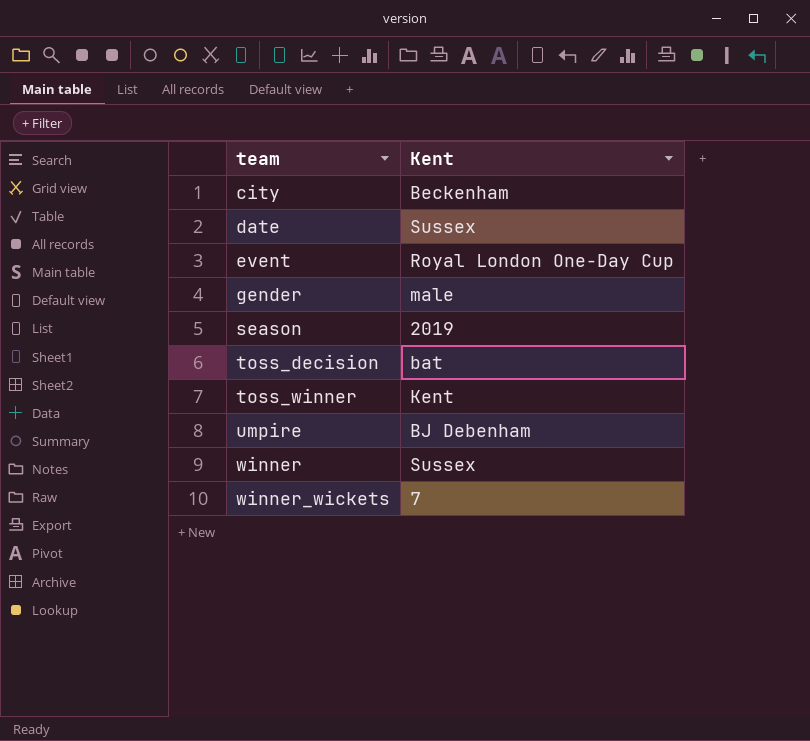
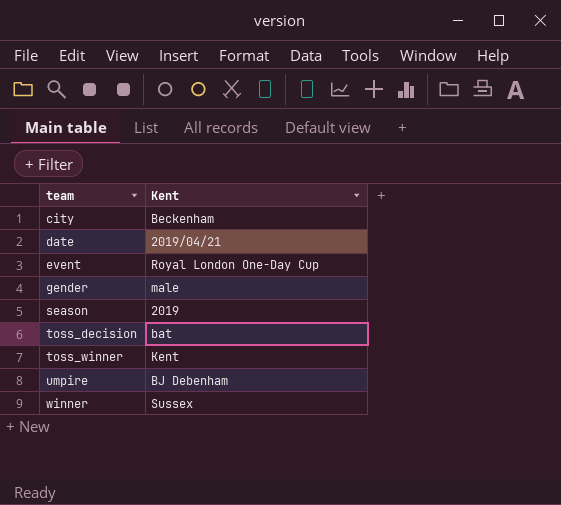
row winner_wickets: 7 -> none
date | Kent: Sussex -> 2019/04/21

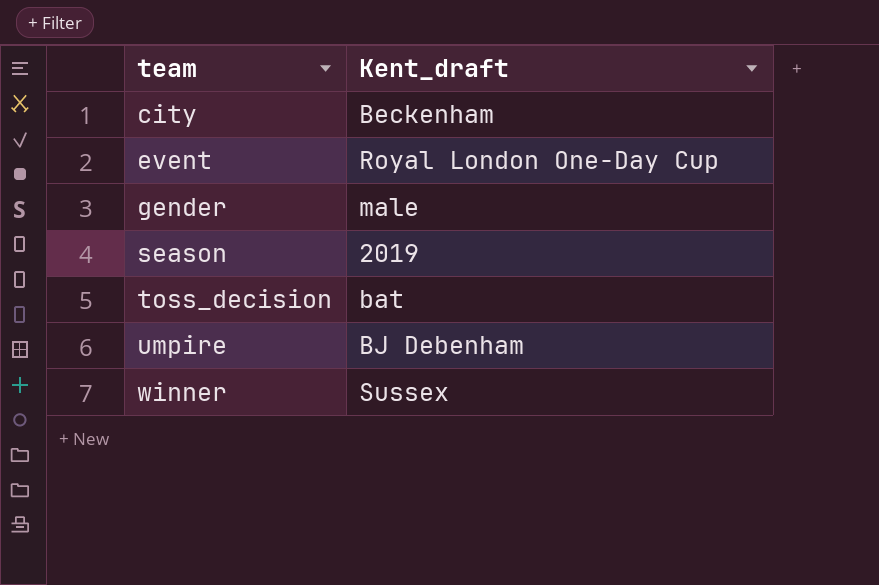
column name: Kent -> Kent_draft
row date: 2019/04/21 -> none
row toss_winner: Kent -> none

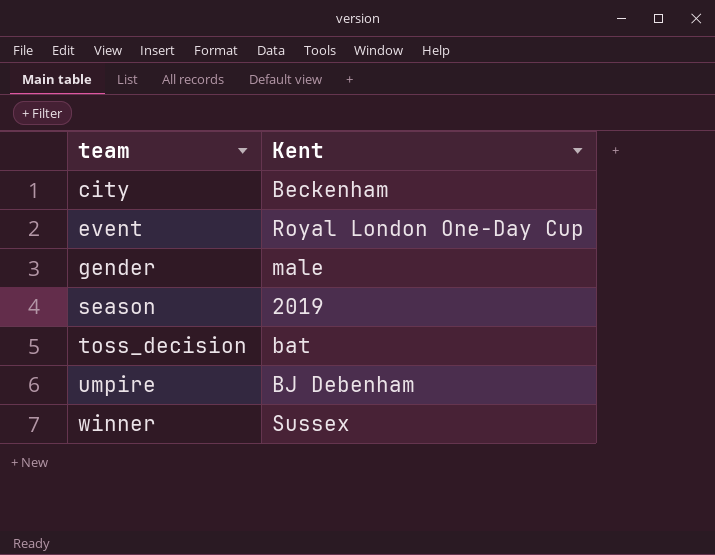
column name: Kent_draft -> Kent

